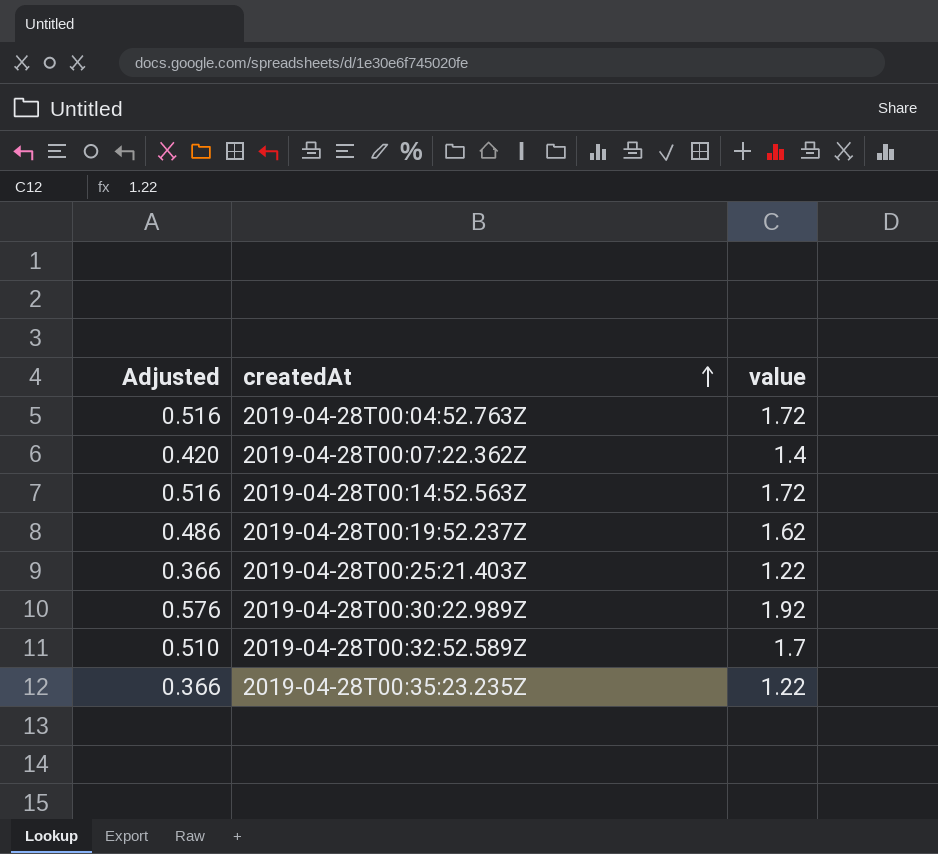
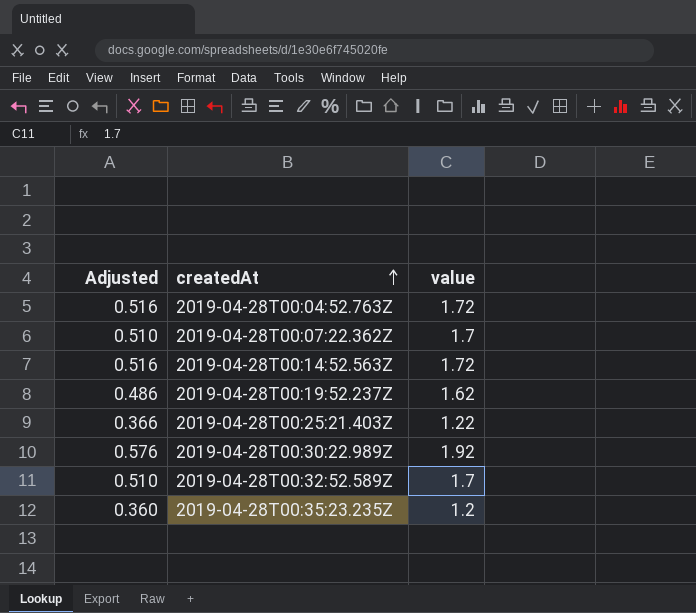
2019-04-28T00:07:22.362Z | Adjusted: 0.420 -> 0.510
2019-04-28T00:07:22.362Z | value: 1.4 -> 1.7
2019-04-28T00:35:23.235Z | Adjusted: 0.366 -> 0.360
2019-04-28T00:35:23.235Z | value: 1.22 -> 1.2

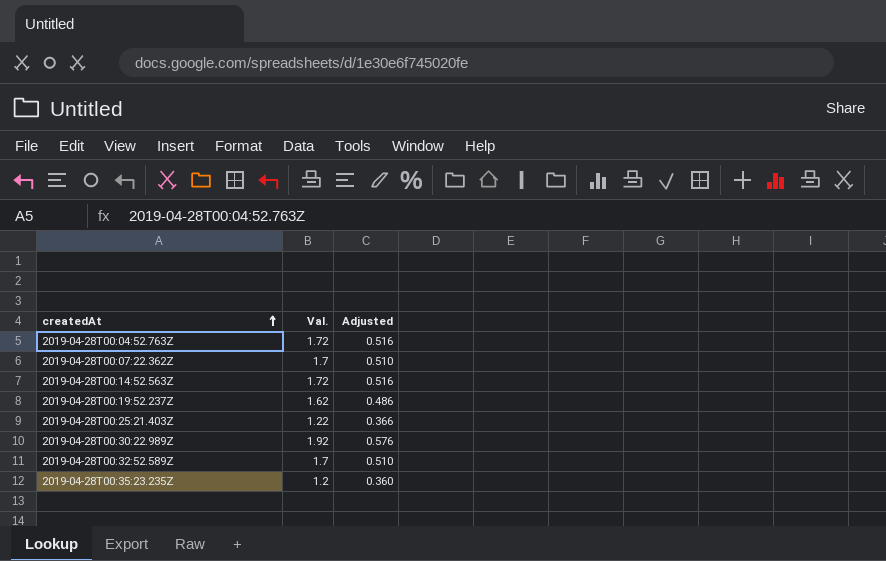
column name: value -> Val.
column Adjusted | position: 1 -> 3

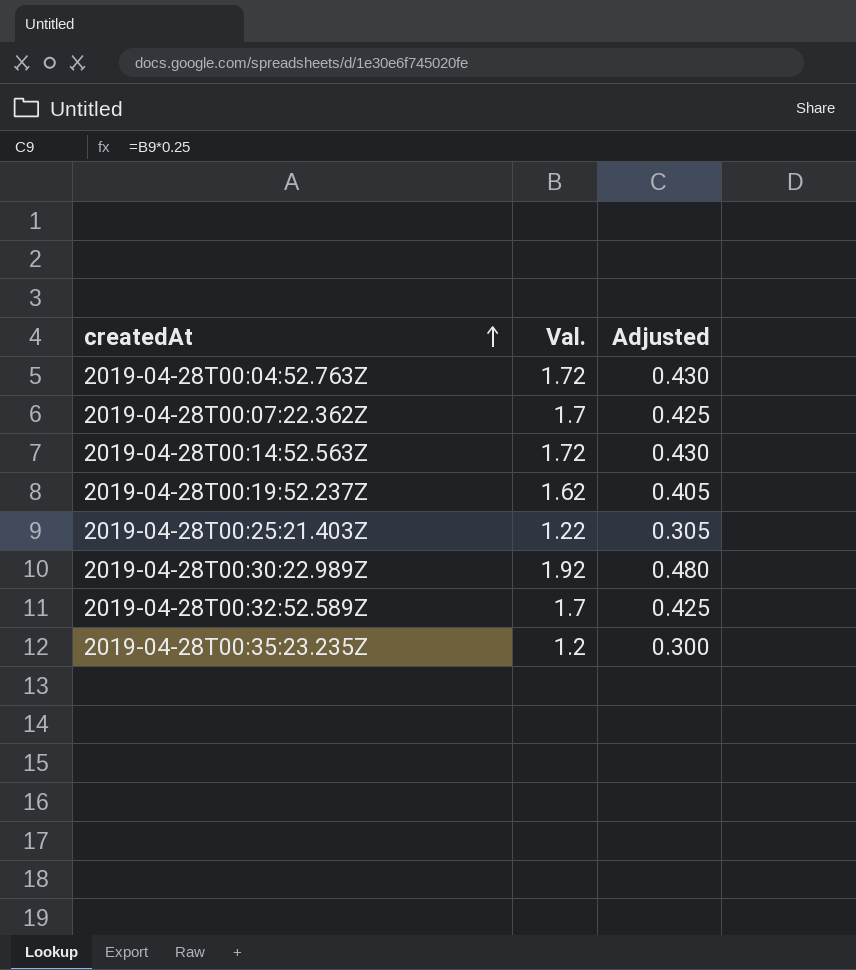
column Adjusted | formula: [Val.] * 0.3 -> [Val.] * 0.25

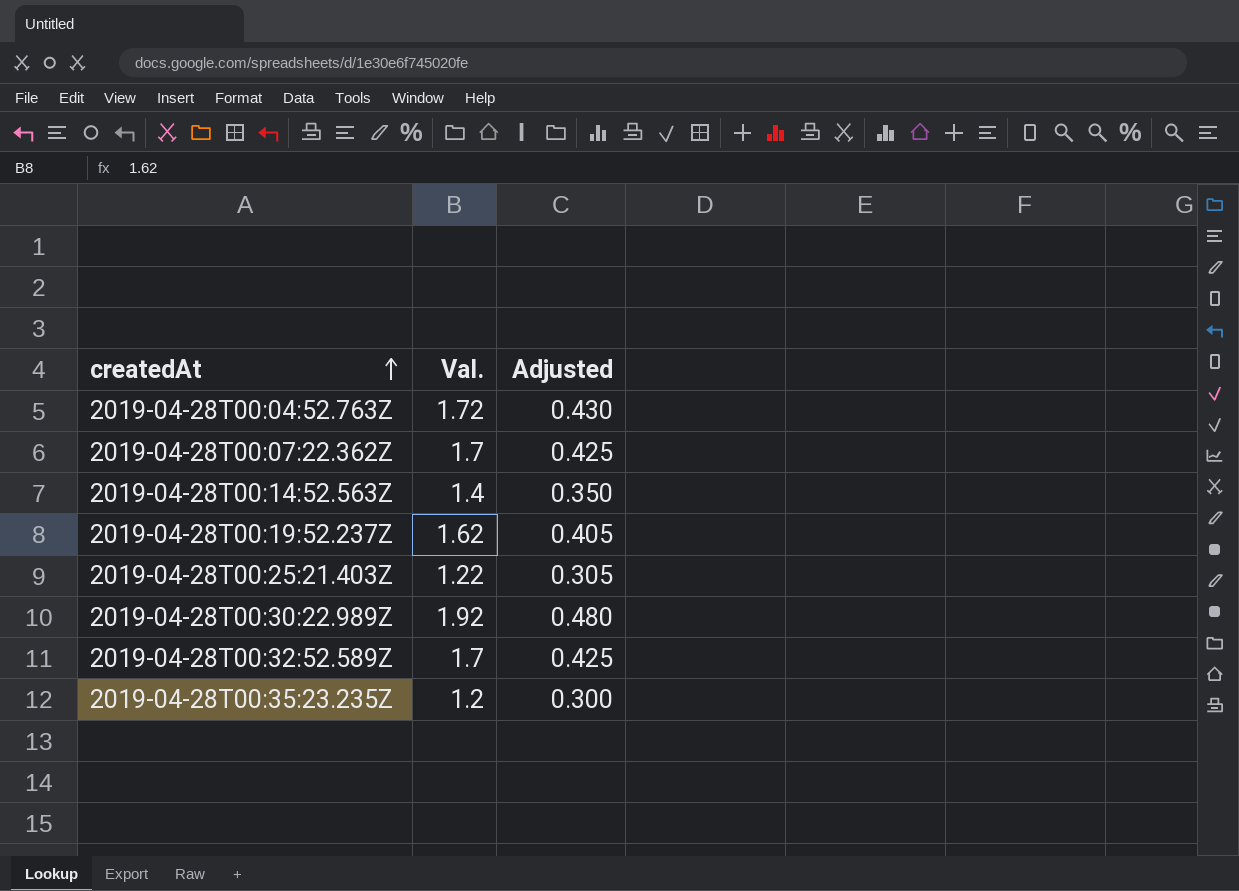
2019-04-28T00:14:52.563Z | Val.: 1.72 -> 1.4
2019-04-28T00:14:52.563Z | Adjusted: 0.430 -> 0.350

